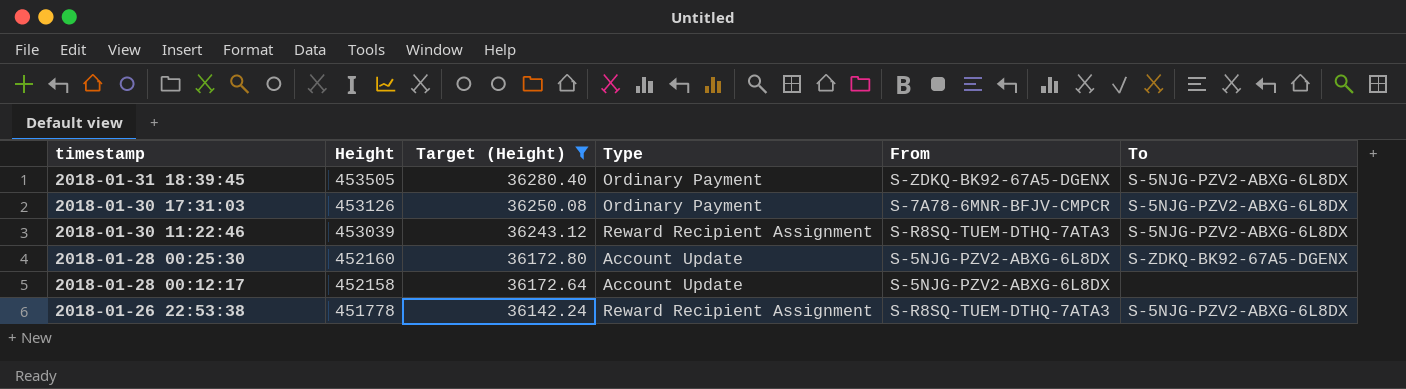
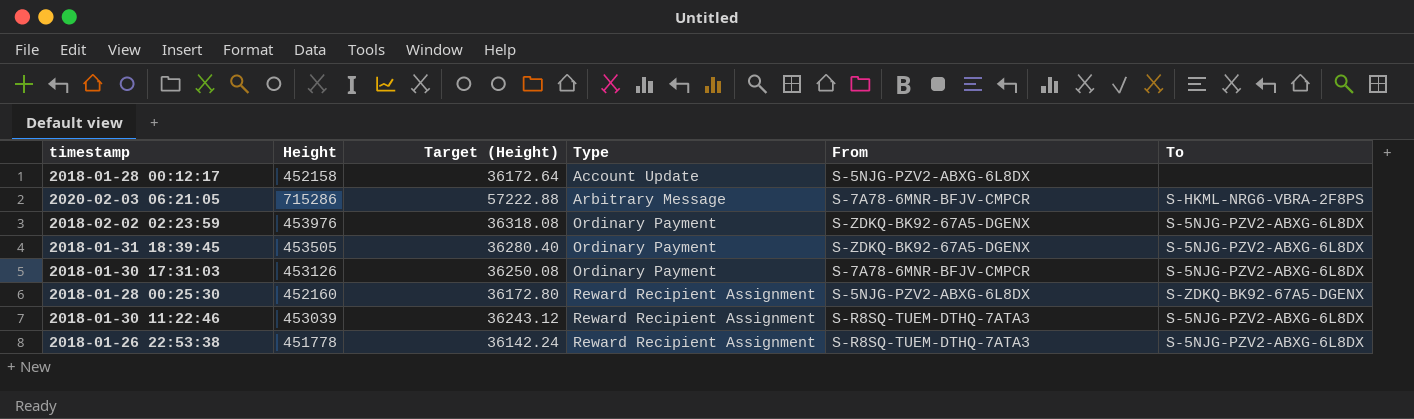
filter: Target (Height) <= 36280.40 -> none
row order: timestamp descending -> Type ascending
2018-01-28 00:25:30 | Type: Account Update -> Reward Recipient Assignment

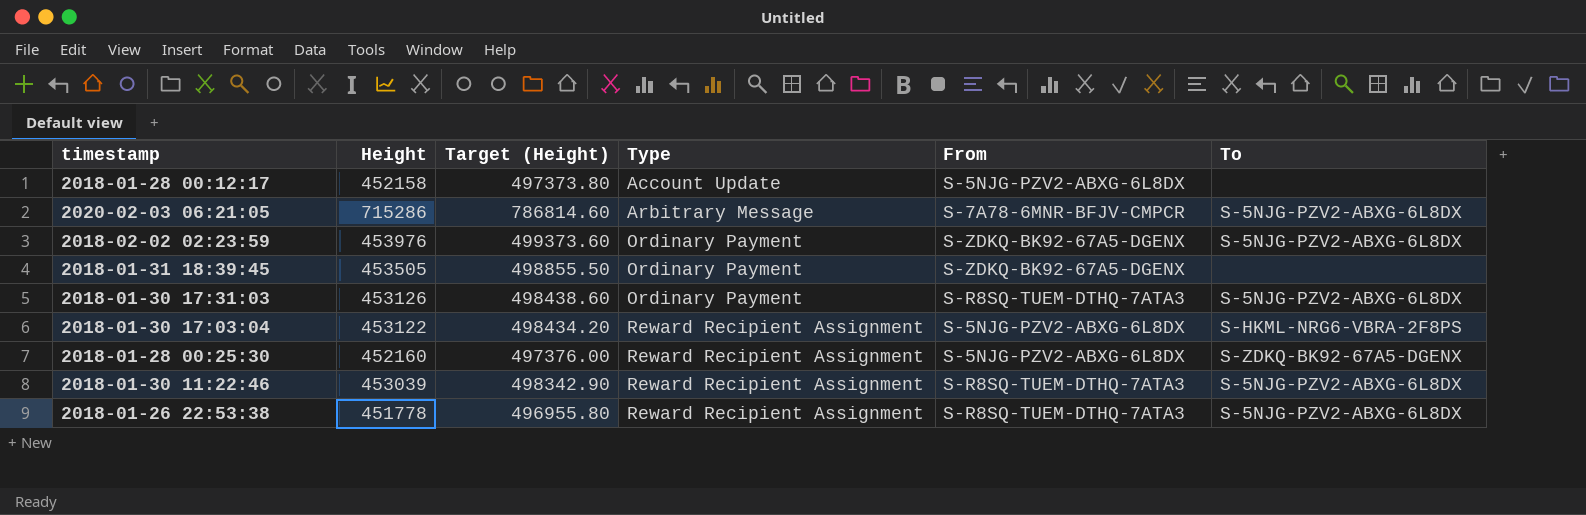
column Target (Height) | formula: [Height] * 0.08 -> [Height] * 1.1
2020-02-03 06:21:05 | To: S-HKML-NRG6-VBRA-2F8PS -> S-5NJG-PZV2-ABXG-6L8DX
2018-01-31 18:39:45 | To: S-5NJG-PZV2-ABXG-6L8DX -> none
2018-01-30 17:31:03 | From: S-7A78-6MNR-BFJV-CMPCR -> S-R8SQ-TUEM-DTHQ-7ATA3
row 2018-01-30 17:03:04: none -> 453122 | 498434.20 | Reward Recipient Assignment | S-5NJG-PZV2-ABXG-6L8DX | S-HKML-NRG6-VBRA-2F8PS

